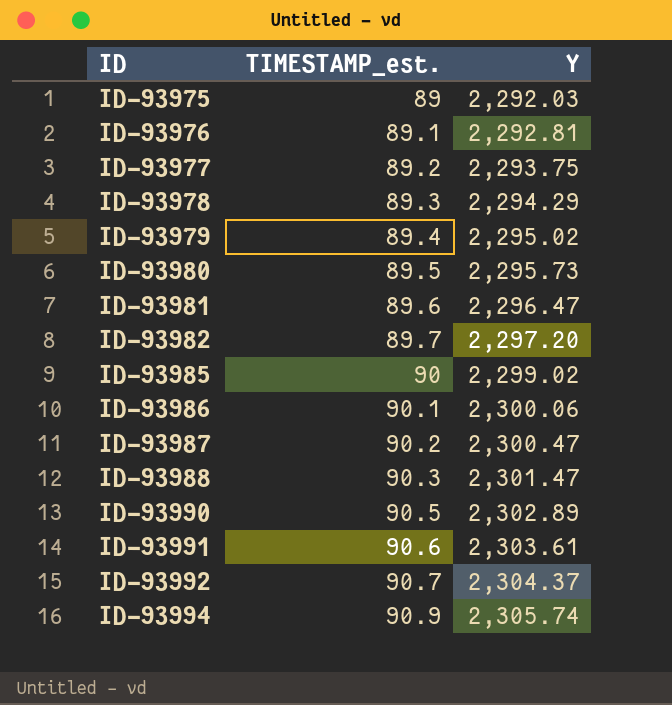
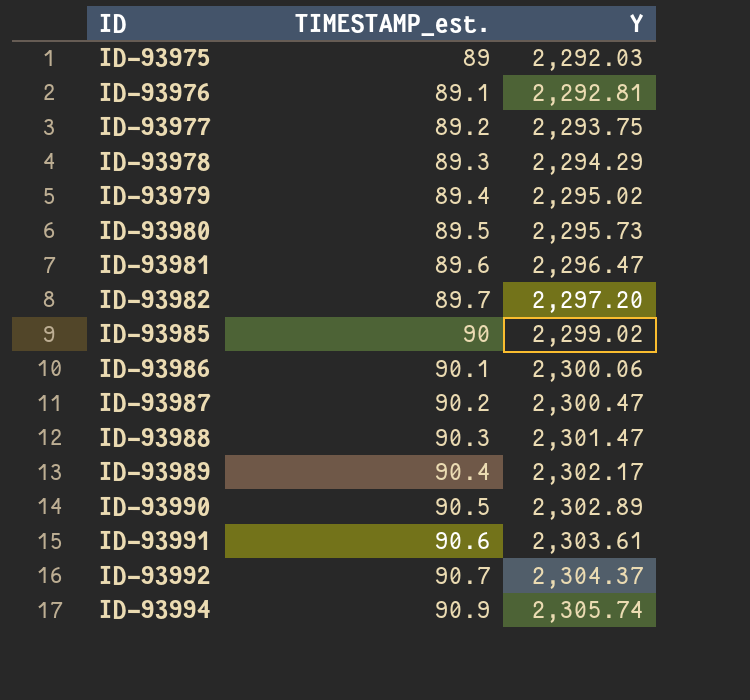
row ID-93989: none -> 90.4 | 2,302.17

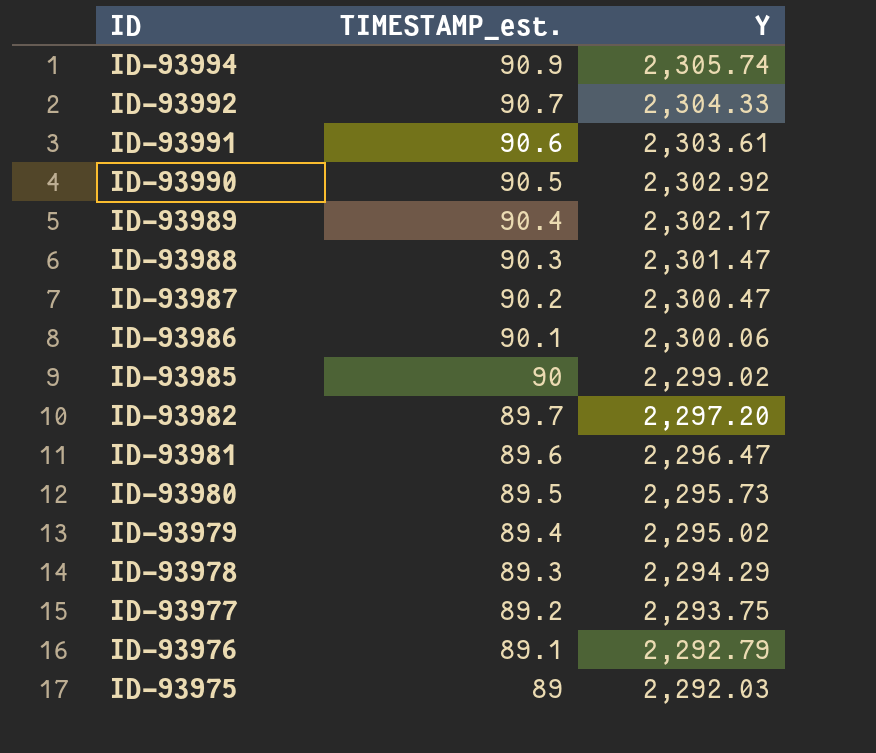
row order: ID ascending -> ID descending
ID-93992 | Y: 2,304.37 -> 2,304.33
ID-93990 | Y: 2,302.89 -> 2,302.92
ID-93976 | Y: 2,292.81 -> 2,292.79

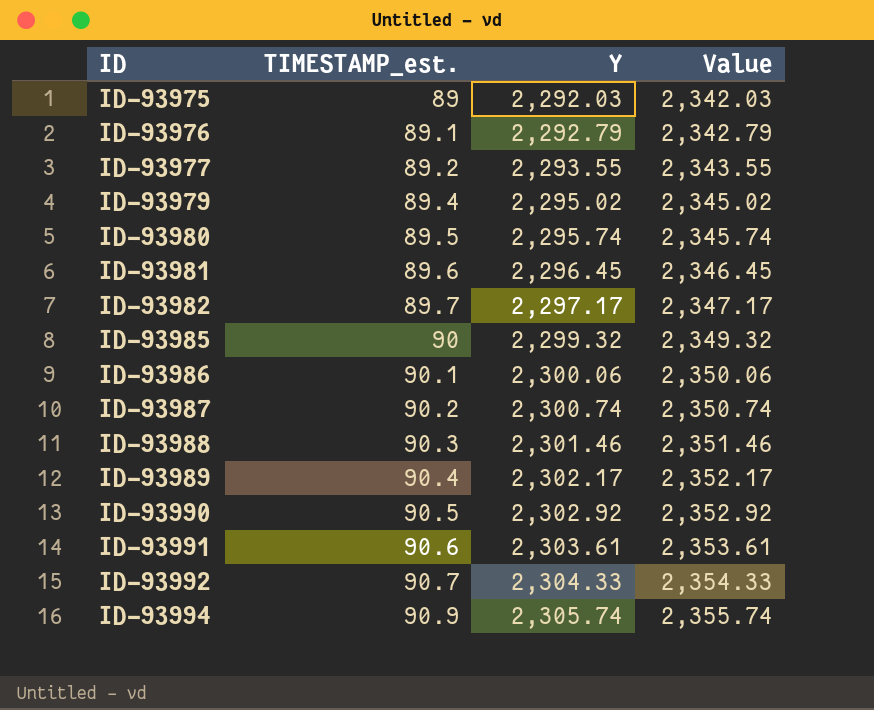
row order: ID descending -> ID ascending
column Value | formula: none -> [Y] + 50
row ID-93978: 89.3 | 2,294.29 -> none
ID-93977 | Y: 2,293.75 -> 2,293.55
ID-93980 | Y: 2,295.73 -> 2,295.74
ID-93981 | Y: 2,296.47 -> 2,296.45
ID-93982 | Y: 2,297.20 -> 2,297.17
ID-93985 | Y: 2,299.02 -> 2,299.32
ID-93987 | Y: 2,300.47 -> 2,300.74
ID-93988 | Y: 2,301.47 -> 2,301.46

